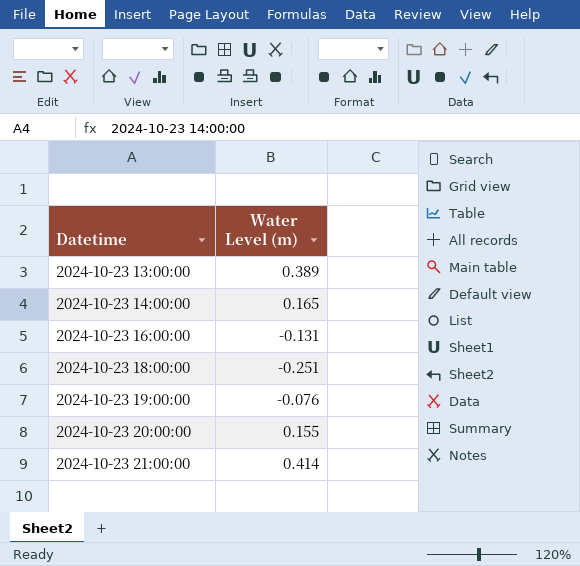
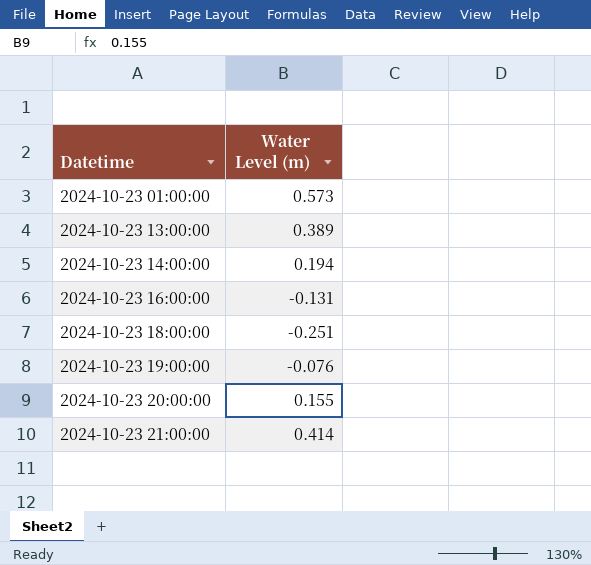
row 2024-10-23 01:00:00: none -> 0.573
2024-10-23 14:00:00 | Water Level (m): 0.165 -> 0.194

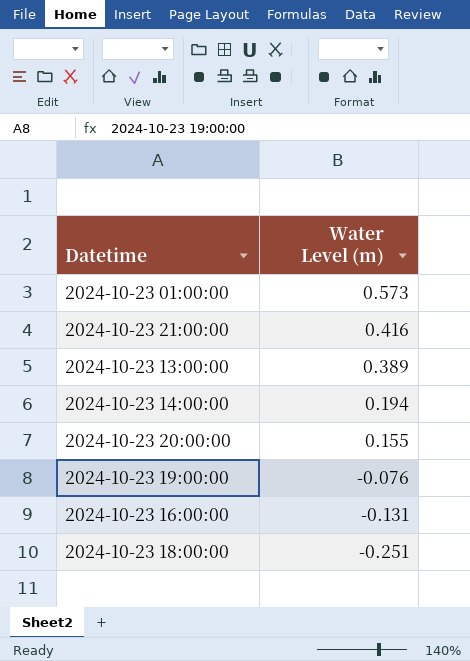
row order: Datetime ascending -> Water Level (m) descending
2024-10-23 21:00:00 | Water Level (m): 0.414 -> 0.416

